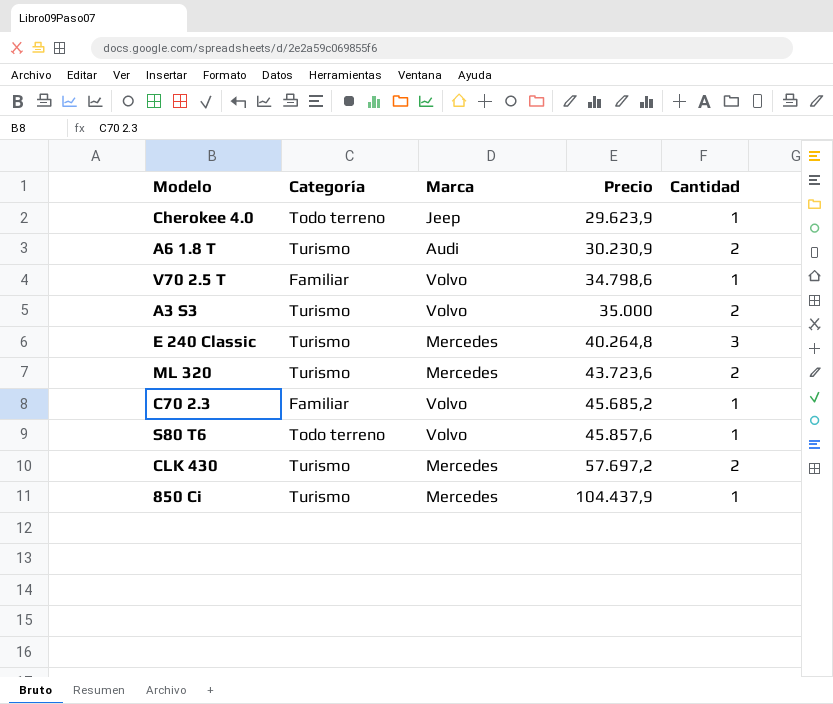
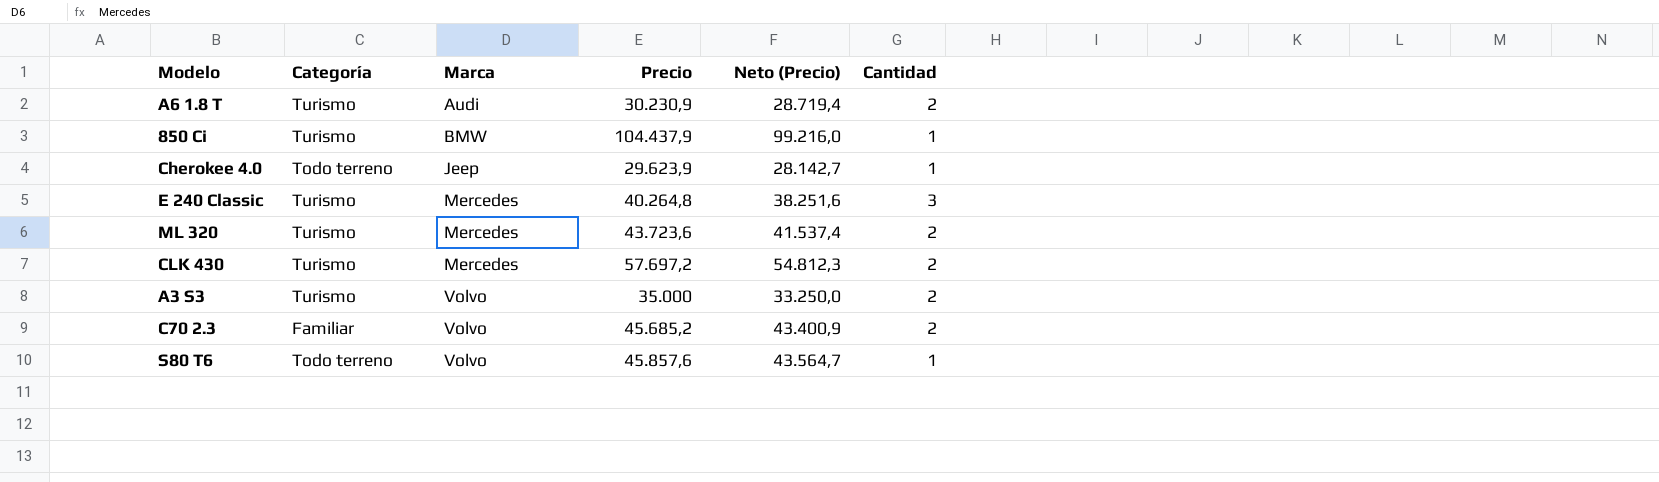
row order: Precio ascending -> Marca ascending
column Neto (Precio) | formula: none -> [Precio] * 0,95
row V70 2.5 T: Familiar | Volvo | 34.798,6 | 1 -> none
850 Ci | Marca: Mercedes -> BMW
C70 2.3 | Cantidad: 1 -> 2

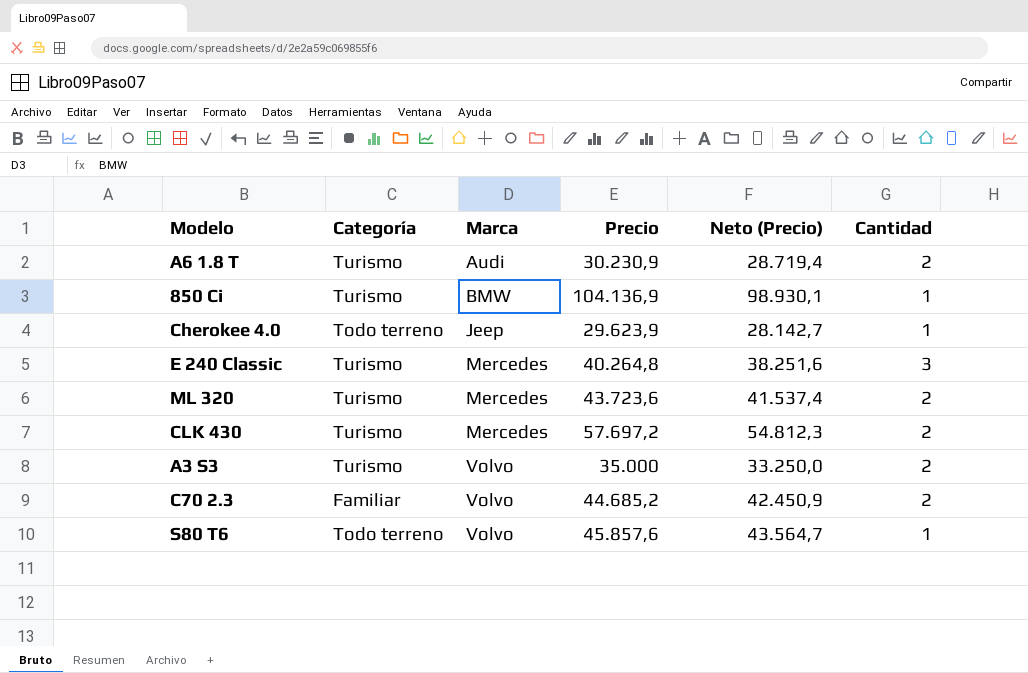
850 Ci | Precio: 104.437,9 -> 104.136,9
850 Ci | Neto (Precio): 99.216,0 -> 98.930,1
C70 2.3 | Precio: 45.685,2 -> 44.685,2
C70 2.3 | Neto (Precio): 43.400,9 -> 42.450,9

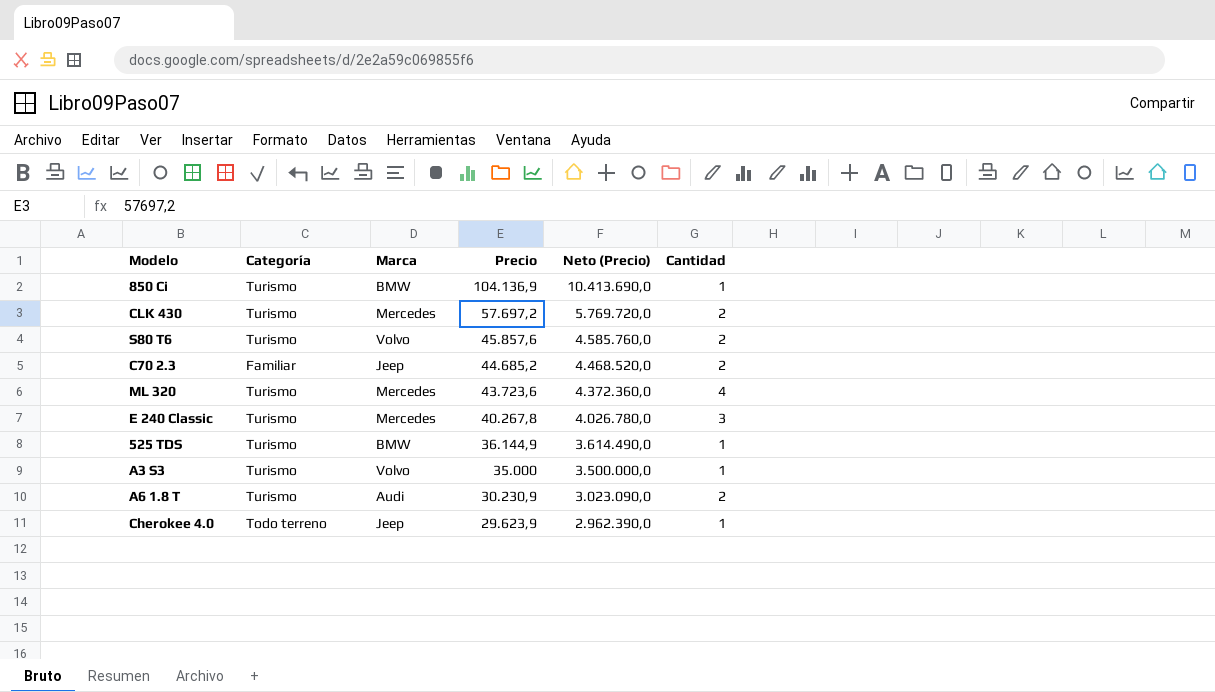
row order: Marca ascending -> Precio descending
column Neto (Precio) | formula: [Precio] * 0,95 -> [Precio] * 100
S80 T6 | Categoría: Todo terreno -> Turismo
S80 T6 | Cantidad: 1 -> 2
C70 2.3 | Marca: Volvo -> Jeep
ML 320 | Cantidad: 2 -> 4
E 240 Classic | Precio: 40.264,8 -> 40.267,8
row 525 TDS: none -> Turismo | BMW | 36.144,9 | 3.614.490,0 | 1
A3 S3 | Cantidad: 2 -> 1

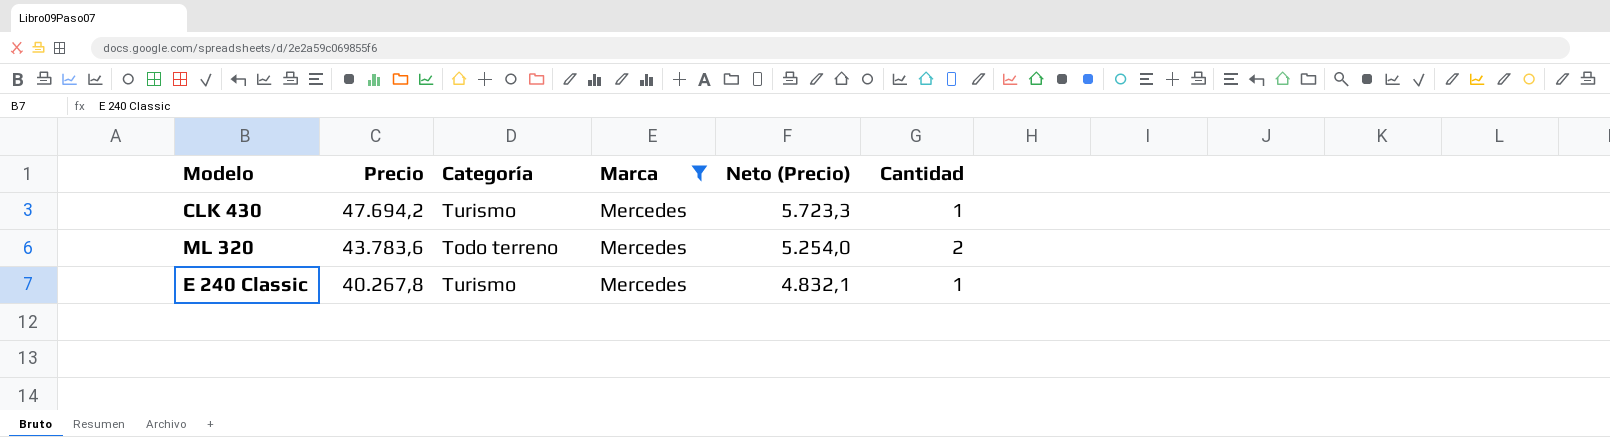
filter: none -> Marca = Mercedes
column Precio | position: 4 -> 2
column Neto (Precio) | formula: [Precio] * 100 -> [Precio] * 0,12
CLK 430 | Precio: 57.697,2 -> 47.694,2
CLK 430 | Cantidad: 2 -> 1
ML 320 | Precio: 43.723,6 -> 43.783,6
ML 320 | Categoría: Turismo -> Todo terreno
ML 320 | Cantidad: 4 -> 2
E 240 Classic | Cantidad: 3 -> 1

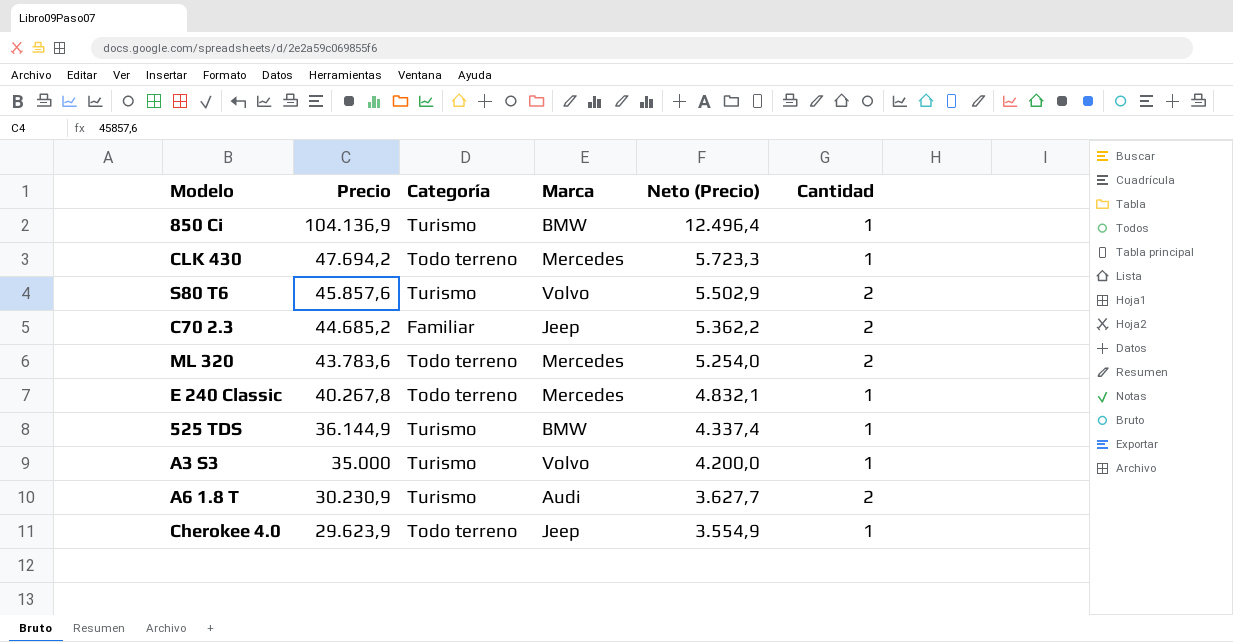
filter: Marca = Mercedes -> none
CLK 430 | Categoría: Turismo -> Todo terreno
E 240 Classic | Categoría: Turismo -> Todo terreno

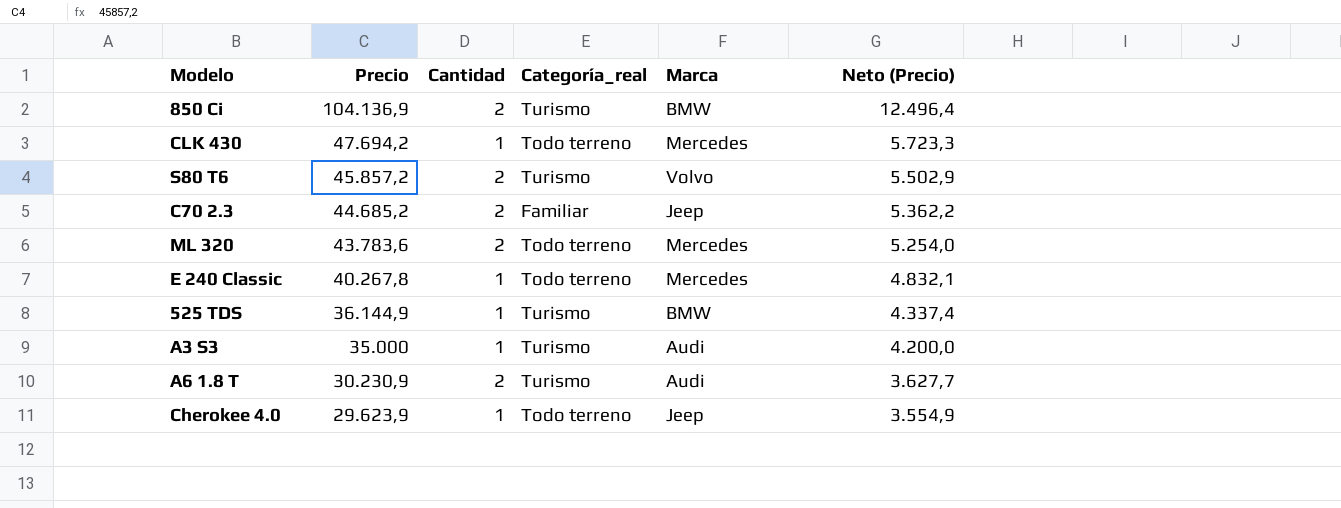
column Cantidad | position: 6 -> 3
column name: Categoría -> Categoría_real
850 Ci | Cantidad: 1 -> 2
S80 T6 | Precio: 45.857,6 -> 45.857,2
A3 S3 | Marca: Volvo -> Audi

